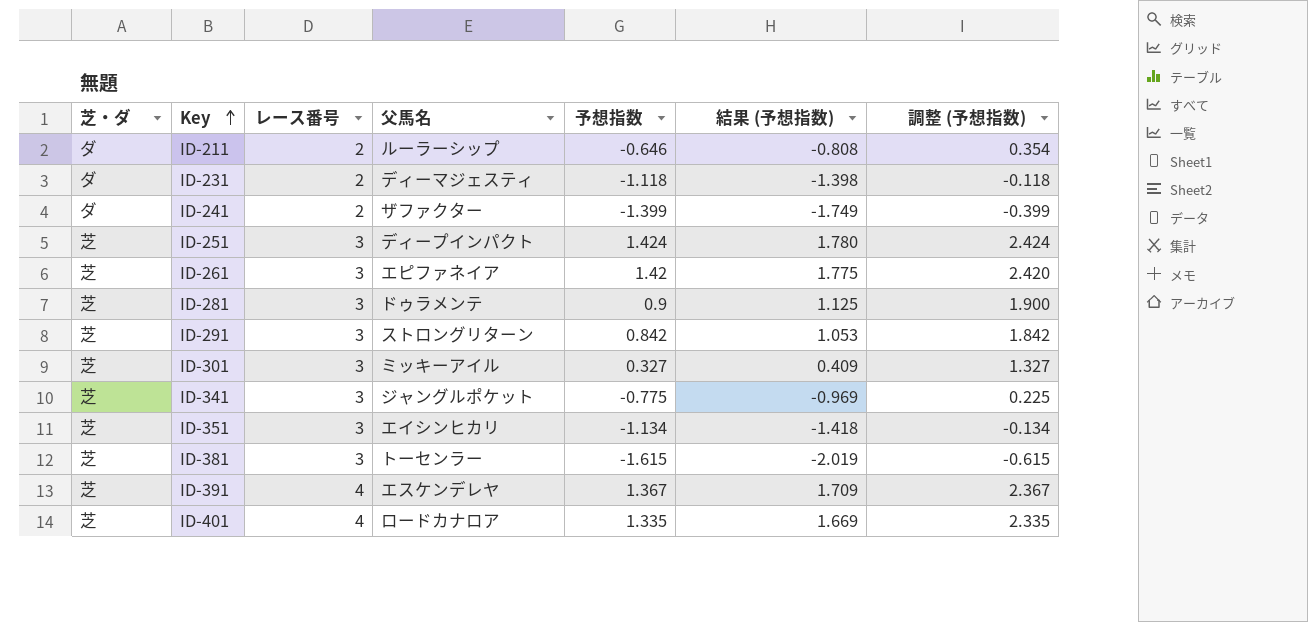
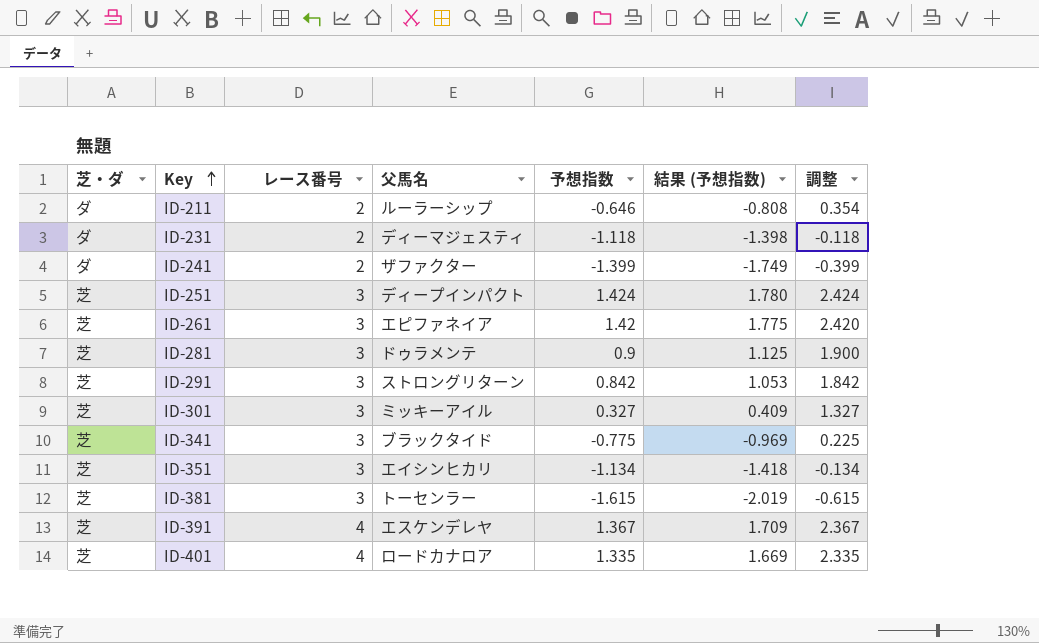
column name: 調整 (予想指数) -> 調整
ID-341 | 父馬名: ジャングルポケット -> ブラックタイド

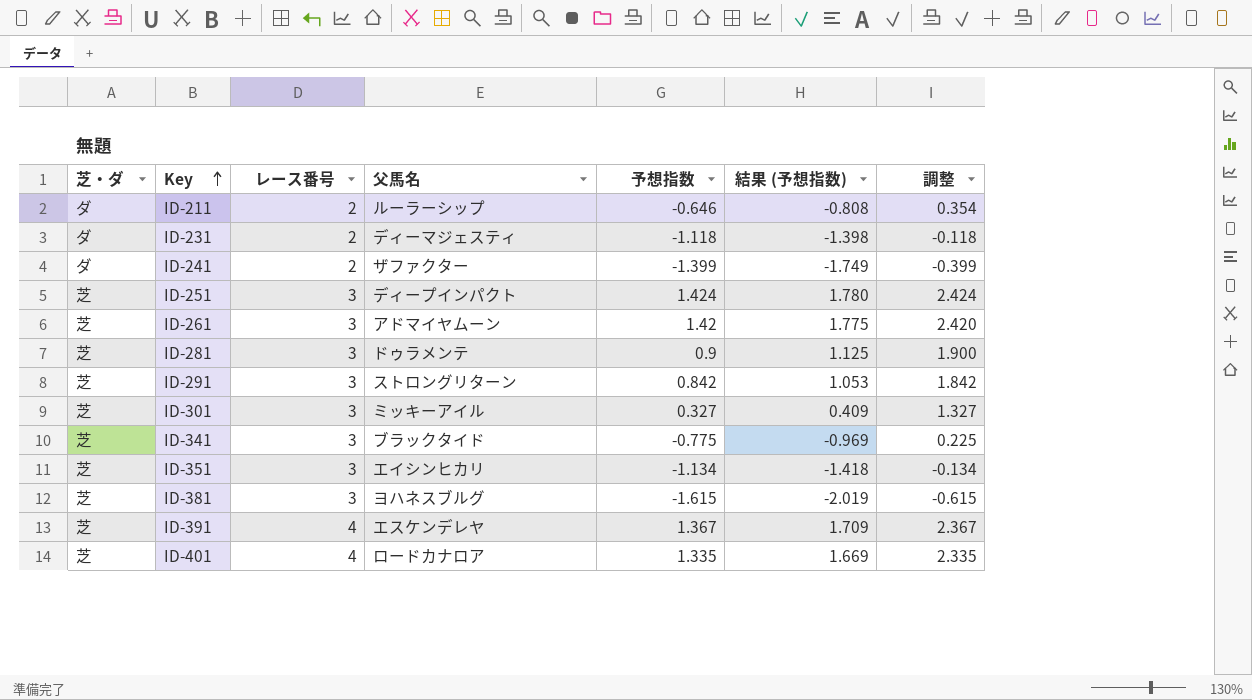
ID-261 | 父馬名: エピファネイア -> アドマイヤムーン
ID-381 | 父馬名: トーセンラー -> ヨハネスブルグ

